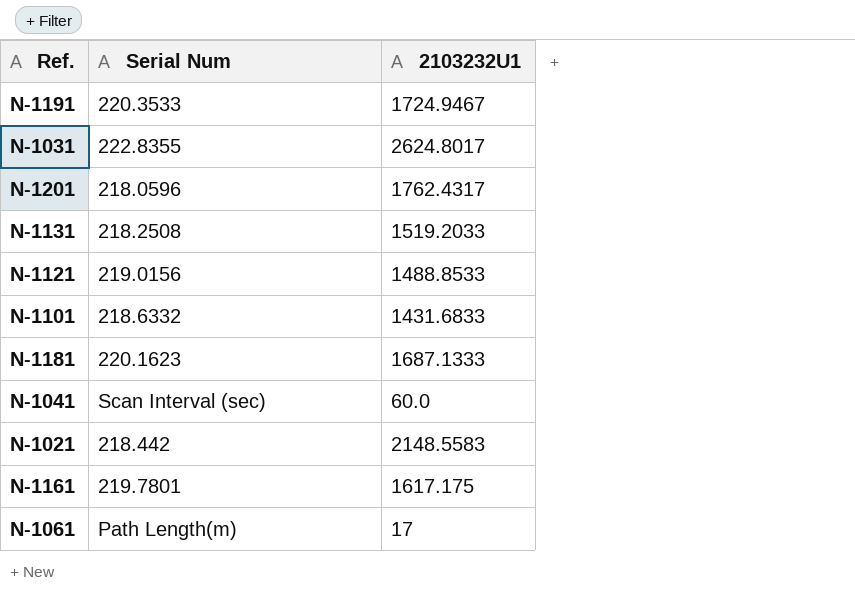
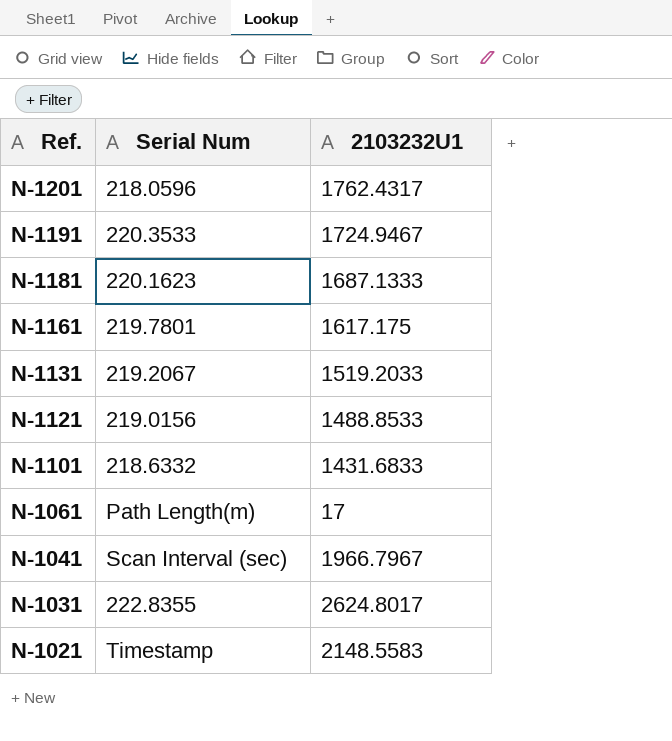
row order: none -> Ref. descending
N-1131 | Serial Num: 218.2508 -> 219.2067
N-1041 | 2103232U1: 60.0 -> 1966.7967
N-1021 | Serial Num: 218.442 -> Timestamp

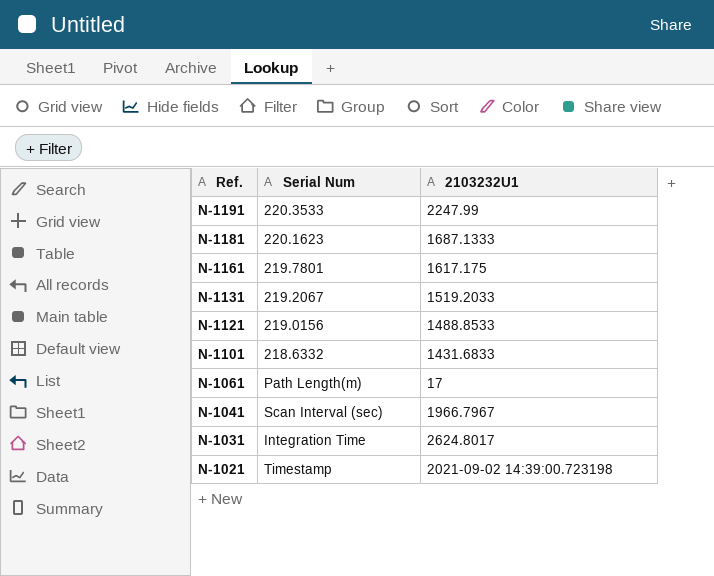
row N-1201: 218.0596 | 1762.4317 -> none
N-1191 | 2103232U1: 1724.9467 -> 2247.99
N-1031 | Serial Num: 222.8355 -> Integration Time
N-1021 | 2103232U1: 2148.5583 -> 2021-09-02 14:39:00.723198

